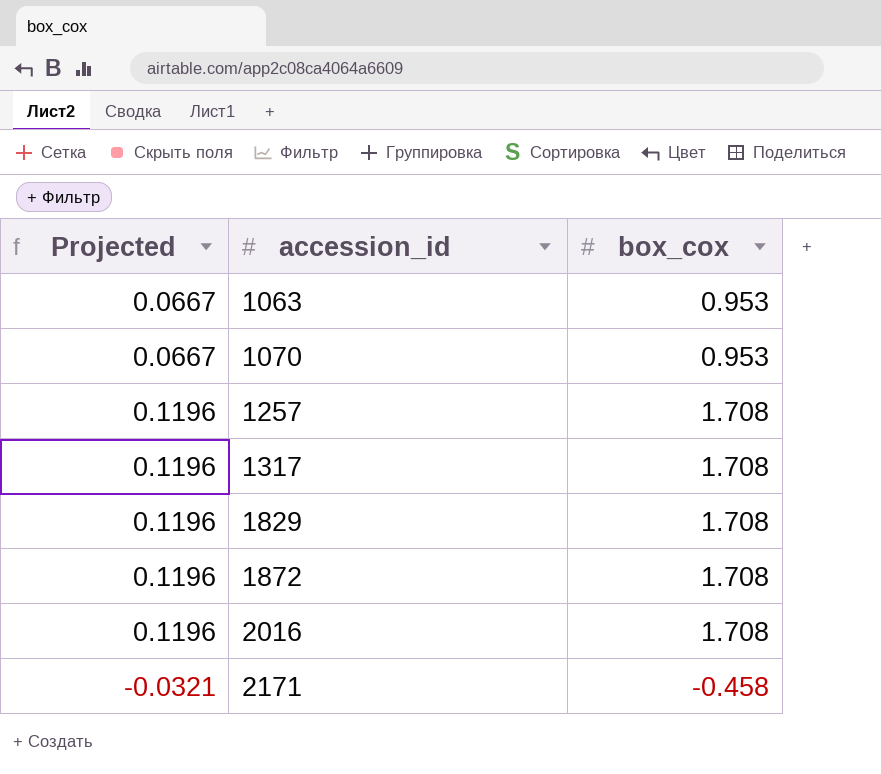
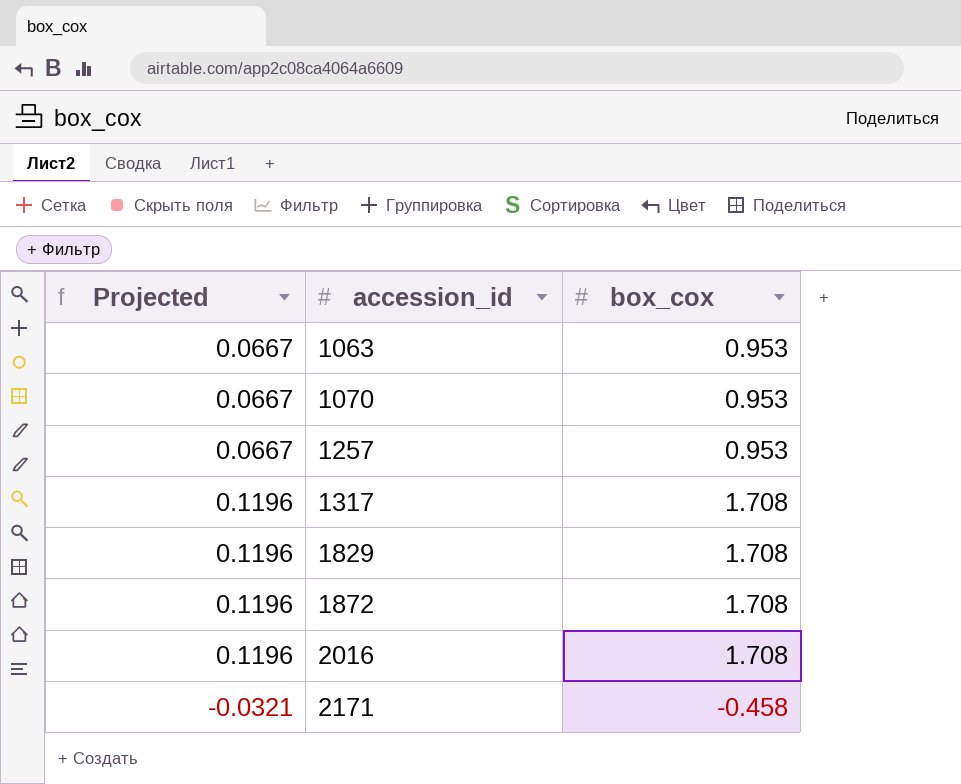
1257 | Projected: 0.1196 -> 0.0667
1257 | box_cox: 1.708 -> 0.953

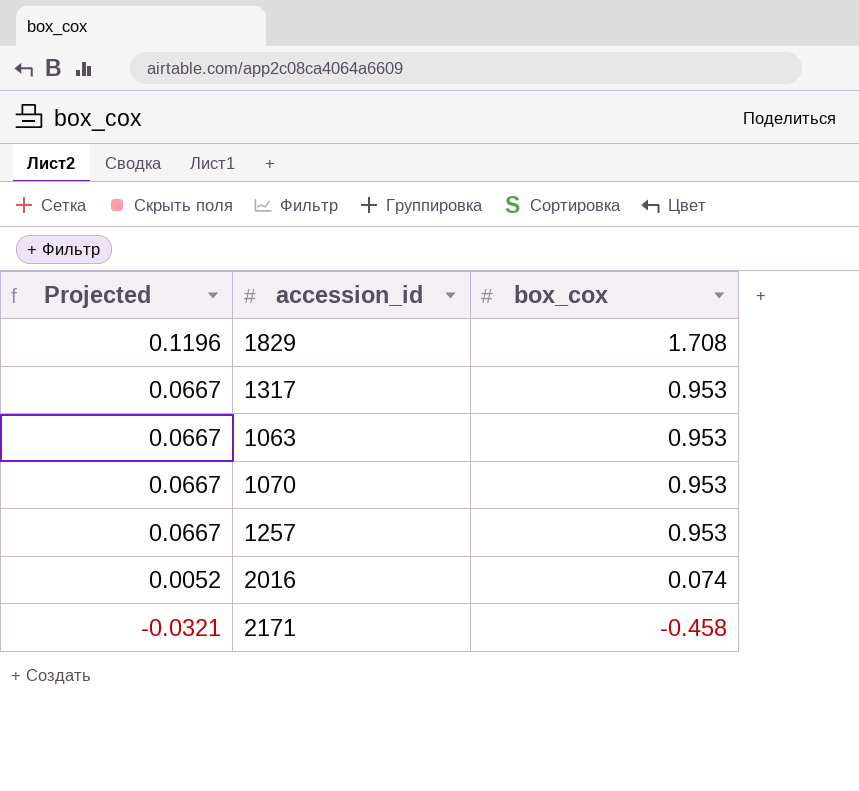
row order: accession_id ascending -> Projected descending
row 1872: 0.1196 | 1.708 -> none
1317 | Projected: 0.1196 -> 0.0667
1317 | box_cox: 1.708 -> 0.953
2016 | Projected: 0.1196 -> 0.0052
2016 | box_cox: 1.708 -> 0.074

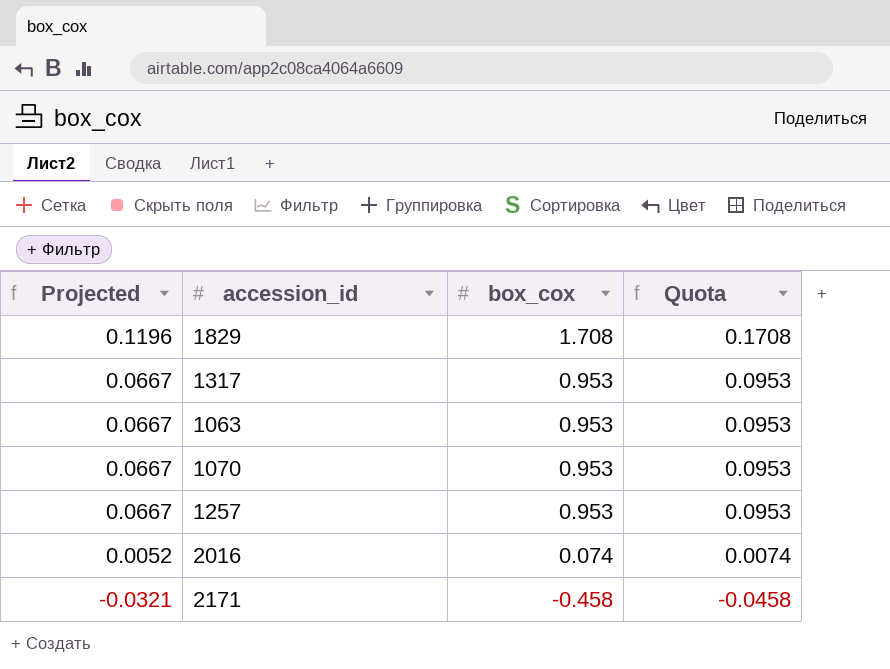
column Quota | formula: none -> [box_cox] * 0.1

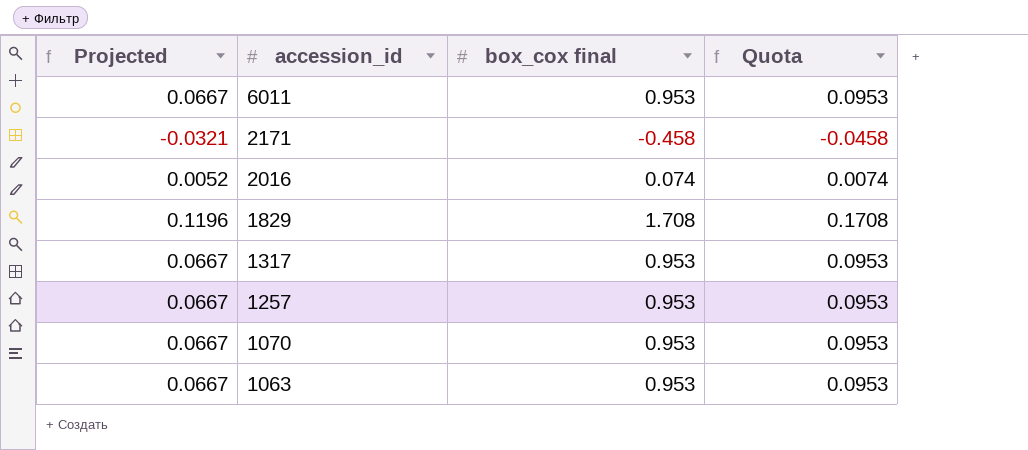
row order: Projected descending -> accession_id descending
column name: box_cox -> box_cox final
row 6011: none -> 0.0667 | 0.953 | 0.0953

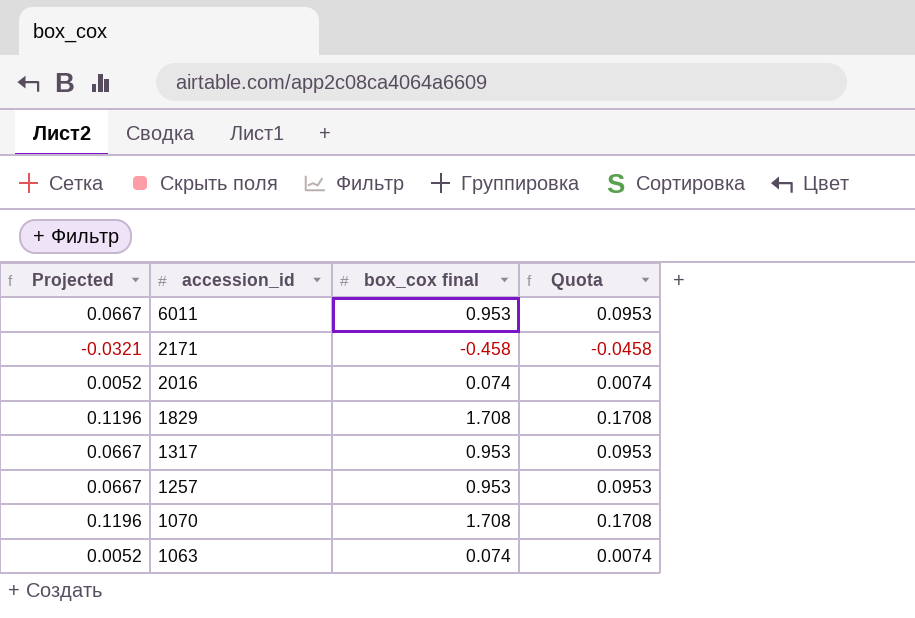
1070 | Projected: 0.0667 -> 0.1196
1070 | box_cox final: 0.953 -> 1.708
1070 | Quota: 0.0953 -> 0.1708
1063 | Projected: 0.0667 -> 0.0052
1063 | box_cox final: 0.953 -> 0.074
1063 | Quota: 0.0953 -> 0.0074

